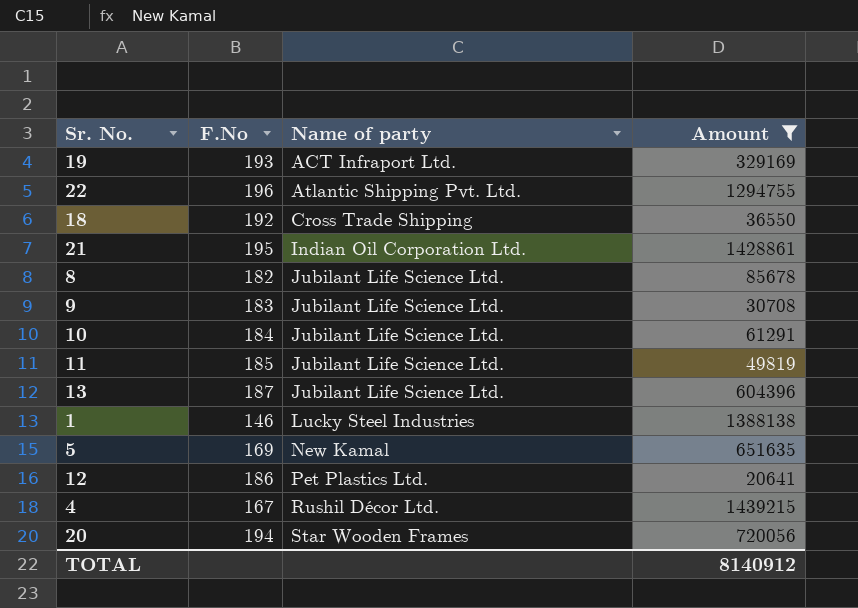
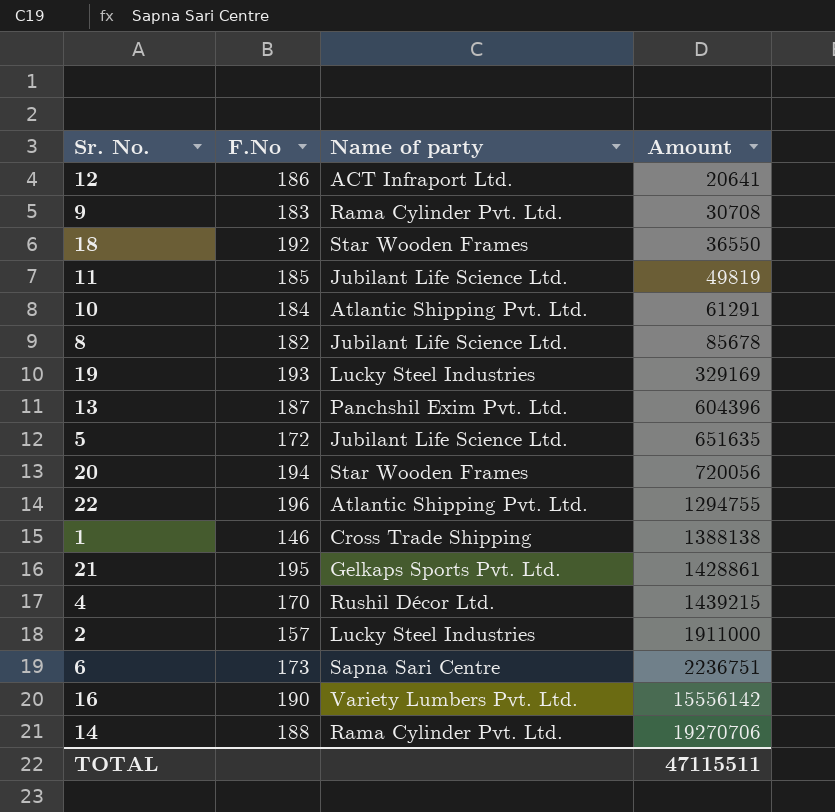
filter: Amount <= 1439215 -> none
row order: Name of party ascending -> Amount ascending
12 | Name of party: Pet Plastics Ltd. -> ACT Infraport Ltd.
9 | Name of party: Jubilant Life Science Ltd. -> Rama Cylinder Pvt. Ltd.
18 | Name of party: Cross Trade Shipping -> Star Wooden Frames
10 | Name of party: Jubilant Life Science Ltd. -> Atlantic Shipping Pvt. Ltd.
19 | Name of party: ACT Infraport Ltd. -> Lucky Steel Industries
13 | Name of party: Jubilant Life Science Ltd. -> Panchshil Exim Pvt. Ltd.
5 | F.No: 169 -> 172
5 | Name of party: New Kamal -> Jubilant Life Science Ltd.
1 | Name of party: Lucky Steel Industries -> Cross Trade Shipping
21 | Name of party: Indian Oil Corporation Ltd. -> Gelkaps Sports Pvt. Ltd.
4 | F.No: 167 -> 170
TOTAL | Amount: 8140912 -> 47115511

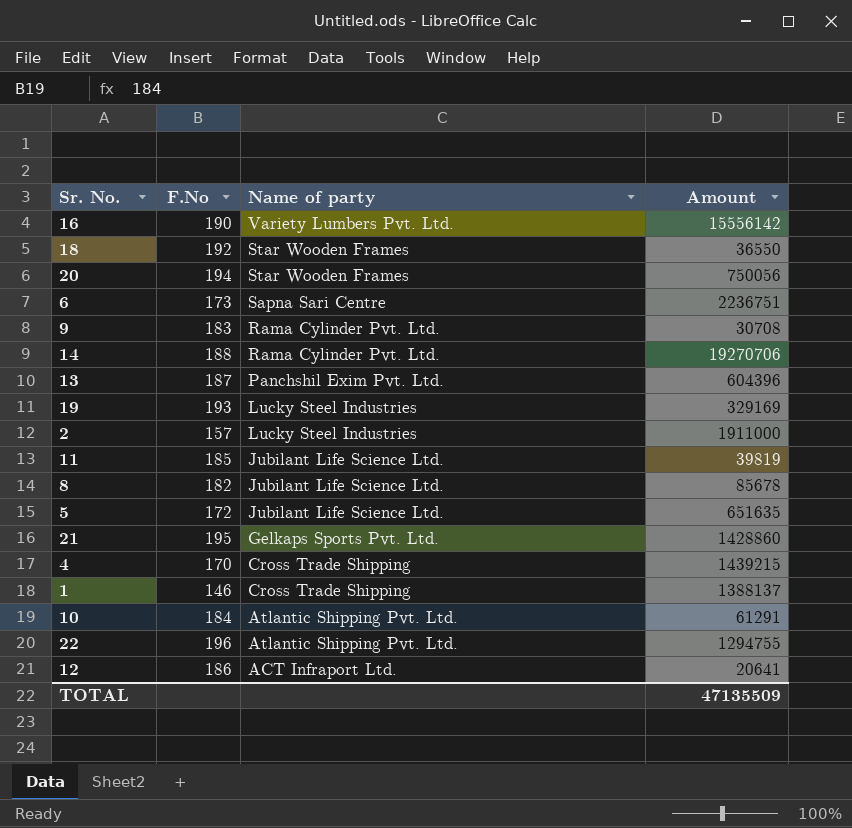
row order: Amount ascending -> Name of party descending
20 | Amount: 720056 -> 750056
11 | Amount: 49819 -> 39819
21 | Amount: 1428861 -> 1428860
4 | Name of party: Rushil Décor Ltd. -> Cross Trade Shipping
1 | Amount: 1388138 -> 1388137
TOTAL | Amount: 47115511 -> 47135509

